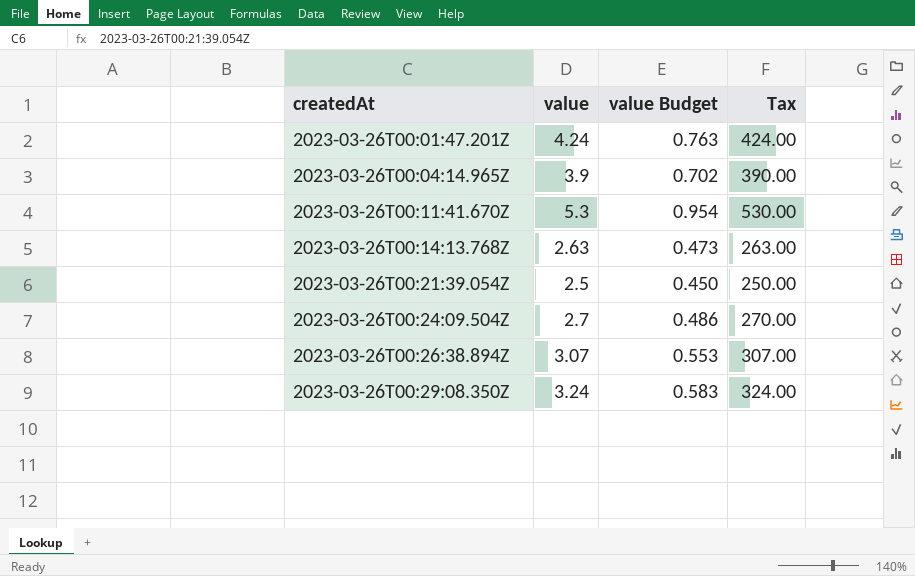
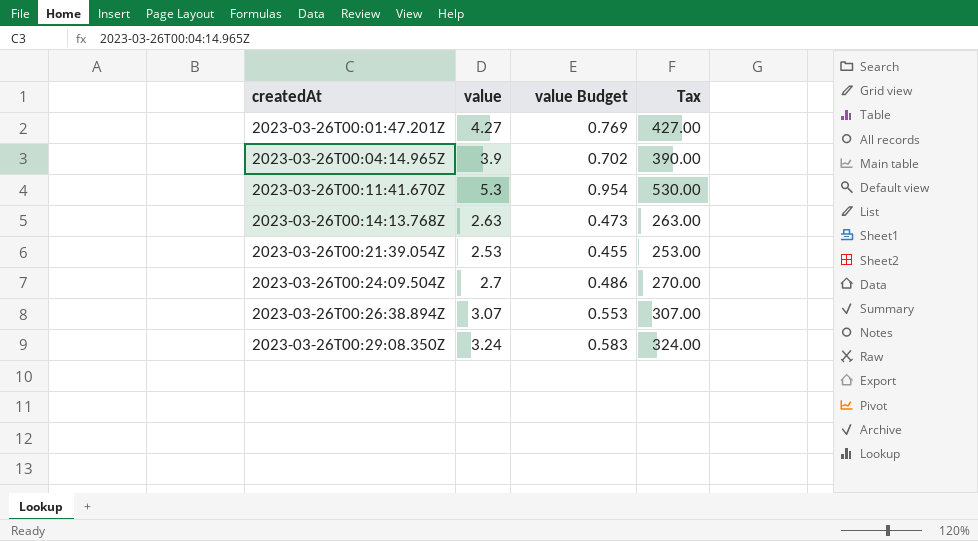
2023-03-26T00:01:47.201Z | value: 4.24 -> 4.27
2023-03-26T00:01:47.201Z | value Budget: 0.763 -> 0.769
2023-03-26T00:01:47.201Z | Tax: 424.00 -> 427.00
2023-03-26T00:21:39.054Z | value: 2.5 -> 2.53
2023-03-26T00:21:39.054Z | value Budget: 0.450 -> 0.455
2023-03-26T00:21:39.054Z | Tax: 250.00 -> 253.00

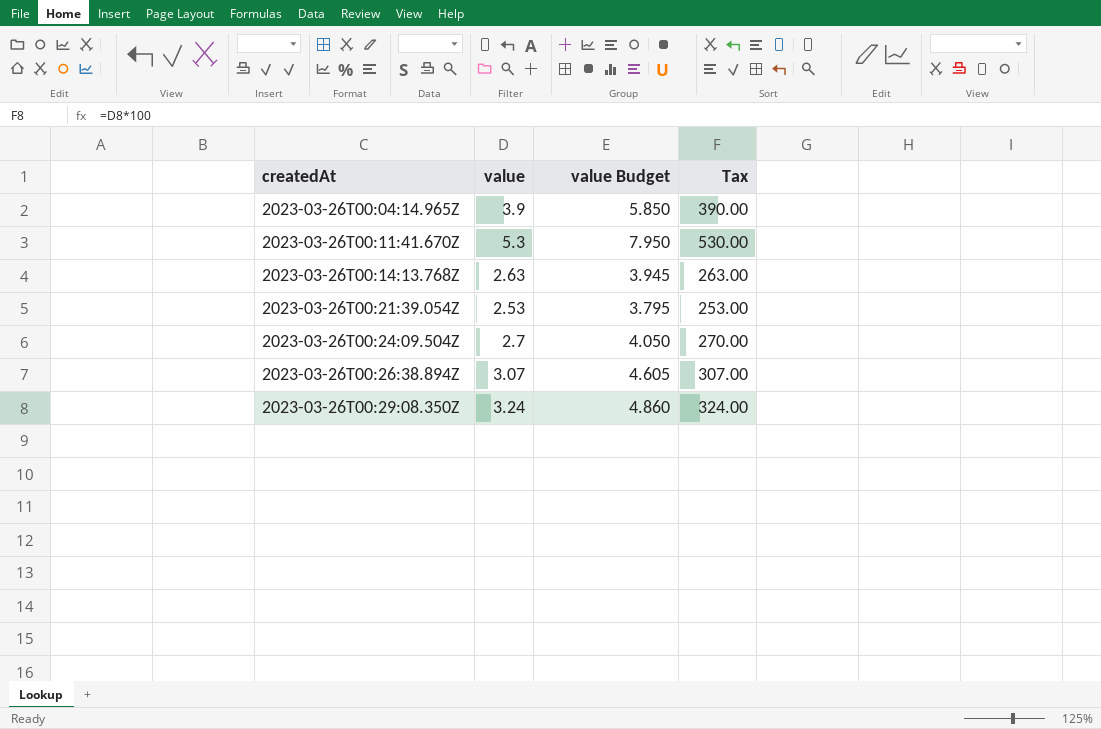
column value Budget | formula: [value] * 0.18 -> [value] * 1.5
row 2023-03-26T00:01:47.201Z: 4.27 | 0.769 | 427.00 -> none

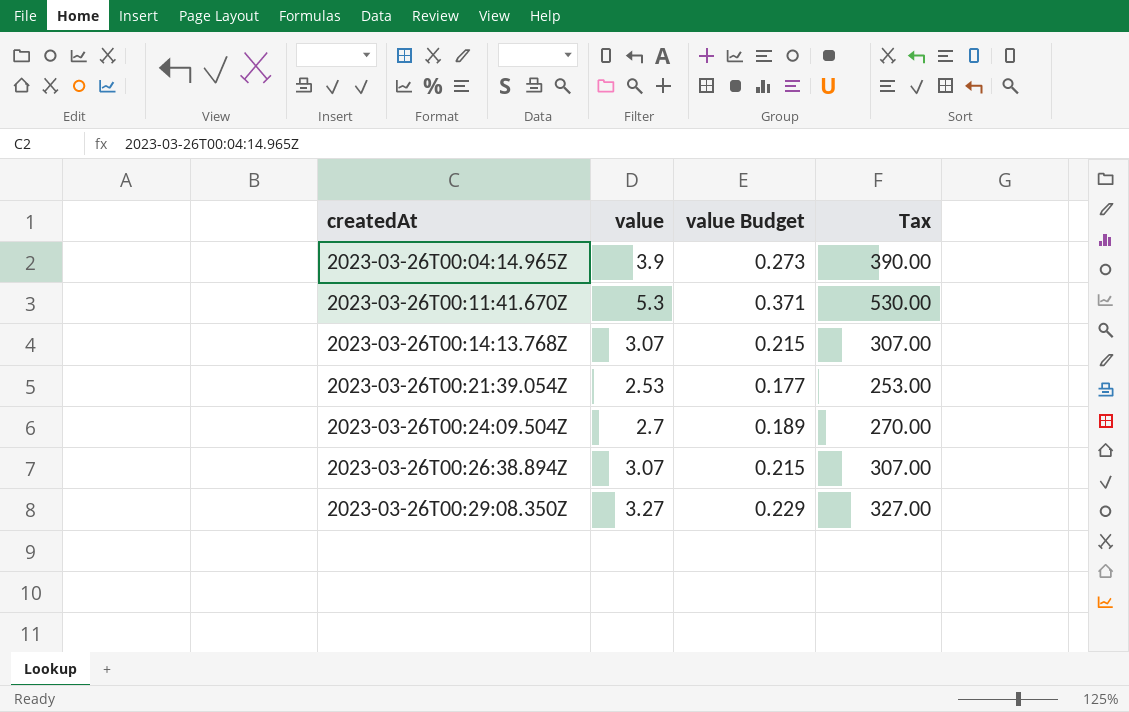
column value Budget | formula: [value] * 1.5 -> [value] * 0.07
2023-03-26T00:14:13.768Z | value: 2.63 -> 3.07
2023-03-26T00:14:13.768Z | Tax: 263.00 -> 307.00
2023-03-26T00:29:08.350Z | value: 3.24 -> 3.27
2023-03-26T00:29:08.350Z | Tax: 324.00 -> 327.00

